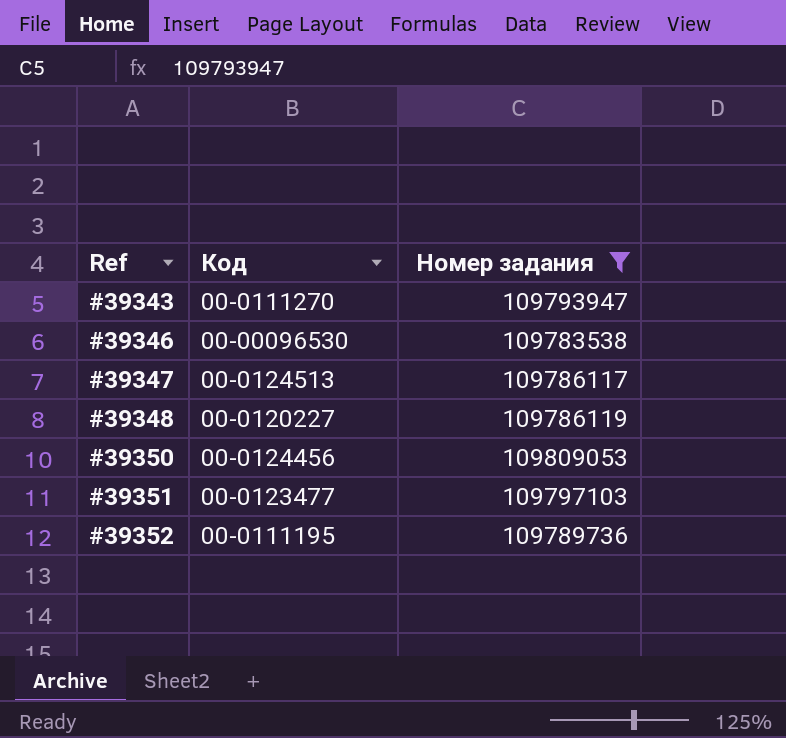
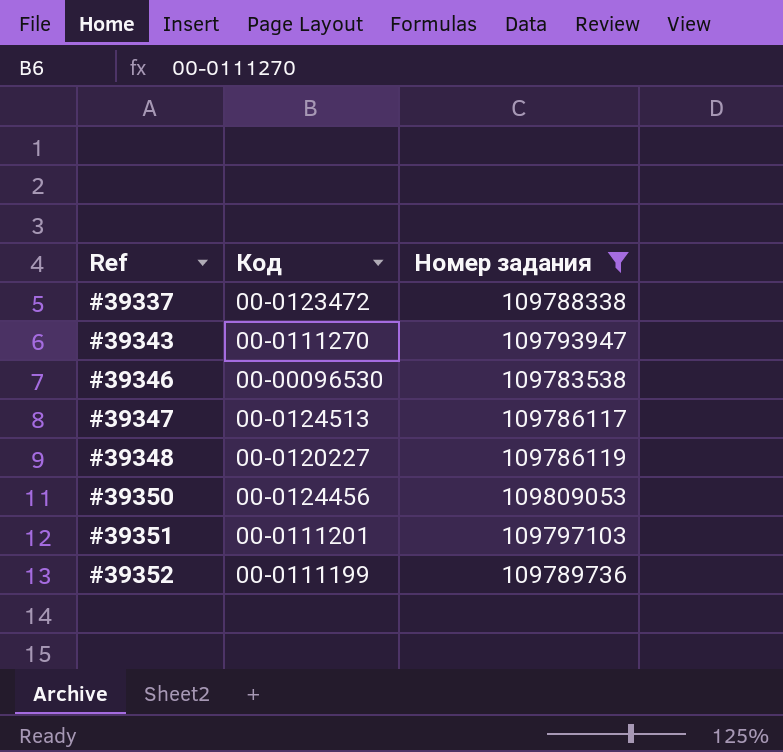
row #39337: none -> 00-0123472 | 109788338
#39351 | Код: 00-0123477 -> 00-0111201
#39352 | Код: 00-0111195 -> 00-0111199

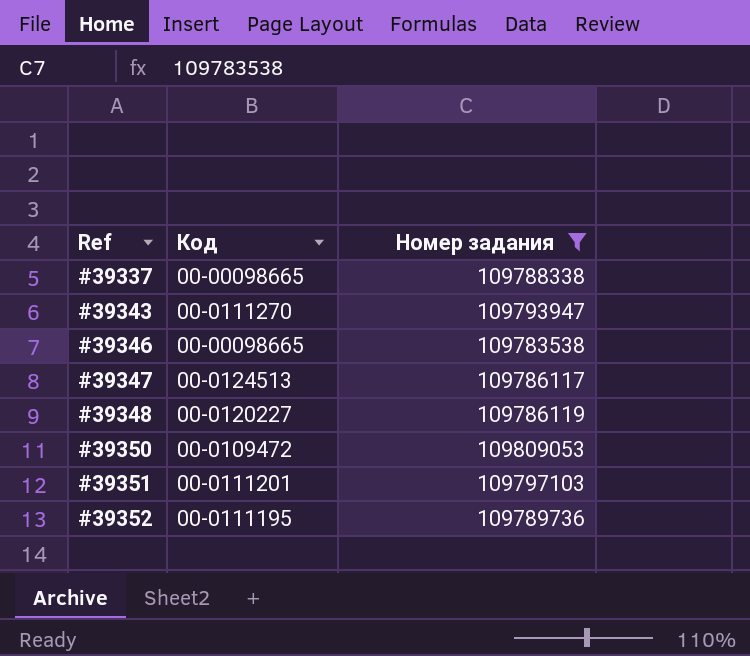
#39337 | Код: 00-0123472 -> 00-00098665
#39346 | Код: 00-00096530 -> 00-00098665
#39350 | Код: 00-0124456 -> 00-0109472
#39352 | Код: 00-0111199 -> 00-0111195

